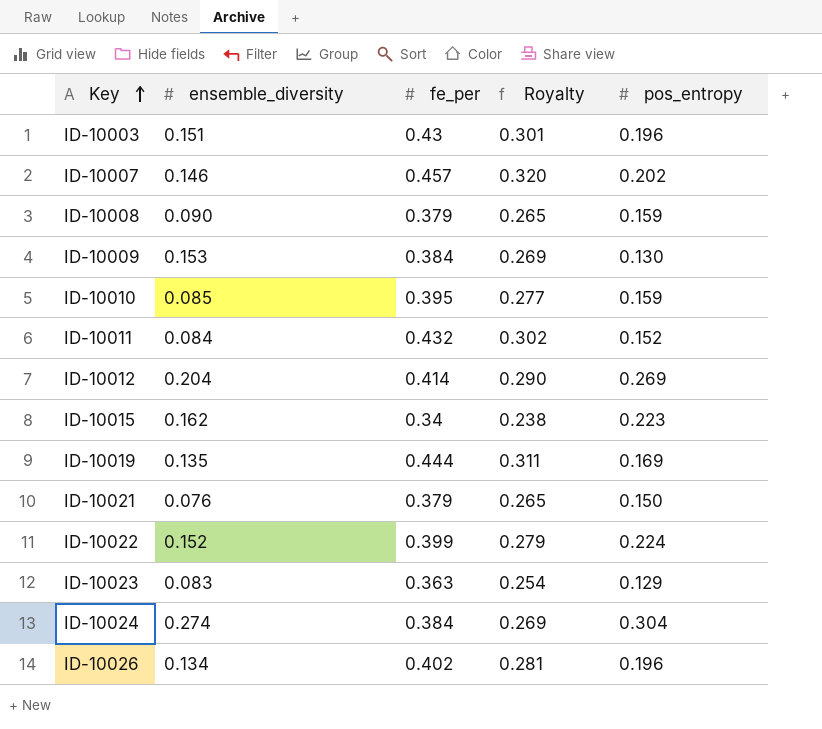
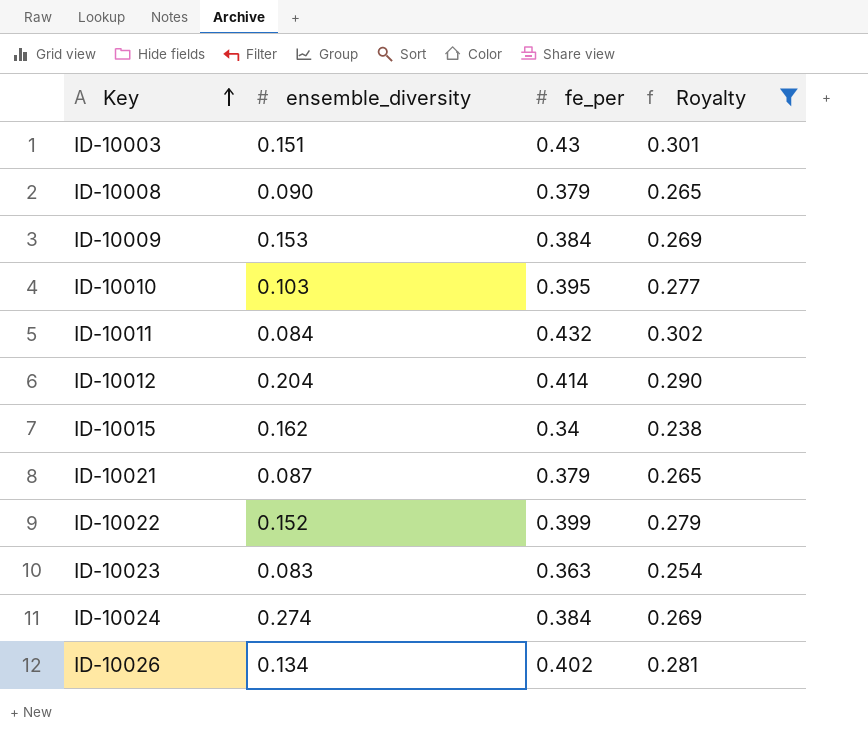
filter: none -> Royalty <= 0.302
column pos_entropy | position: 5 -> none
ID-10010 | ensemble_diversity: 0.085 -> 0.103
ID-10021 | ensemble_diversity: 0.076 -> 0.087

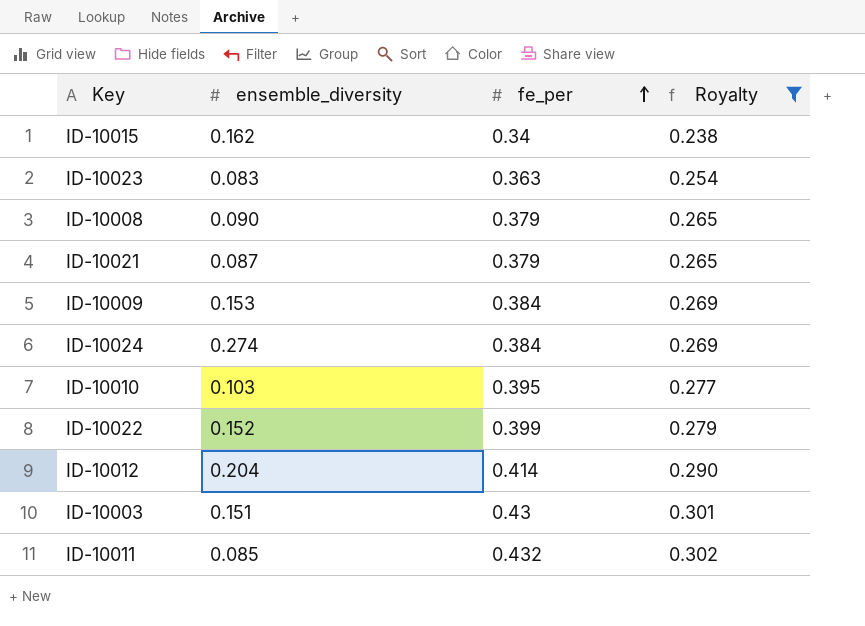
row order: Key ascending -> fe_per ascending
row ID-10026: 0.134 | 0.402 | 0.281 -> none
ID-10011 | ensemble_diversity: 0.084 -> 0.085

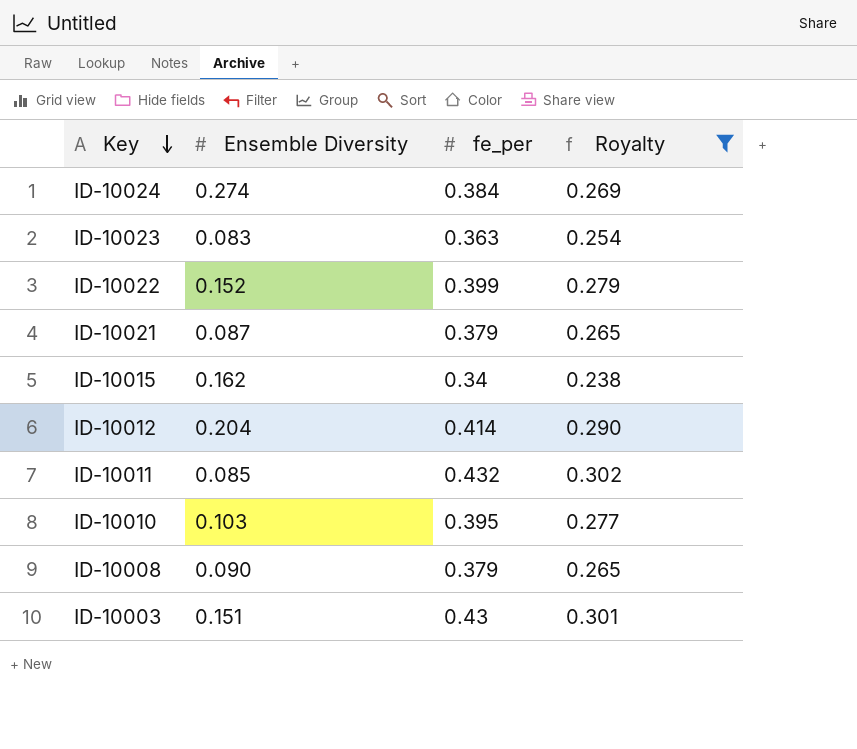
row order: fe_per ascending -> Key descending
column name: ensemble_diversity -> Ensemble Diversity
row ID-10009: 0.153 | 0.384 | 0.269 -> none

